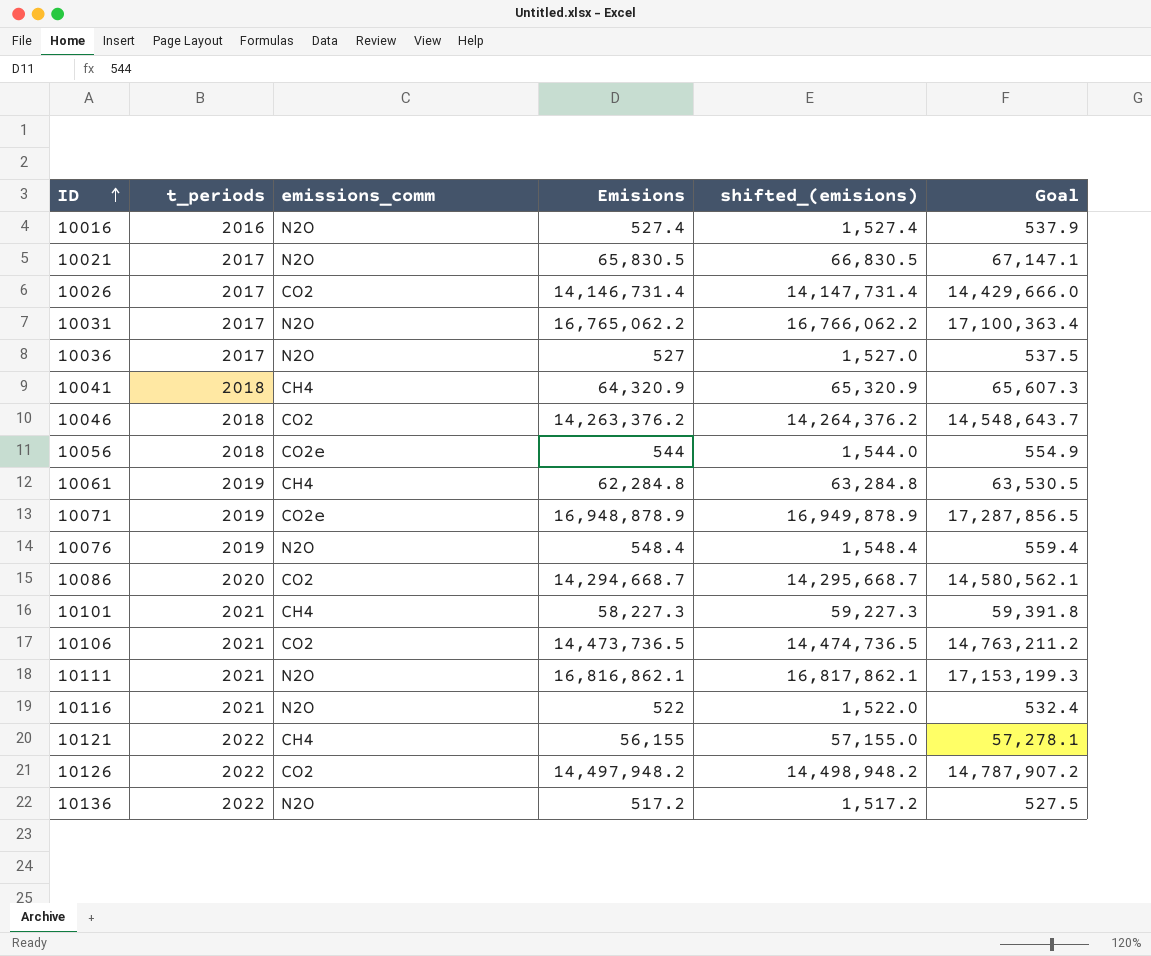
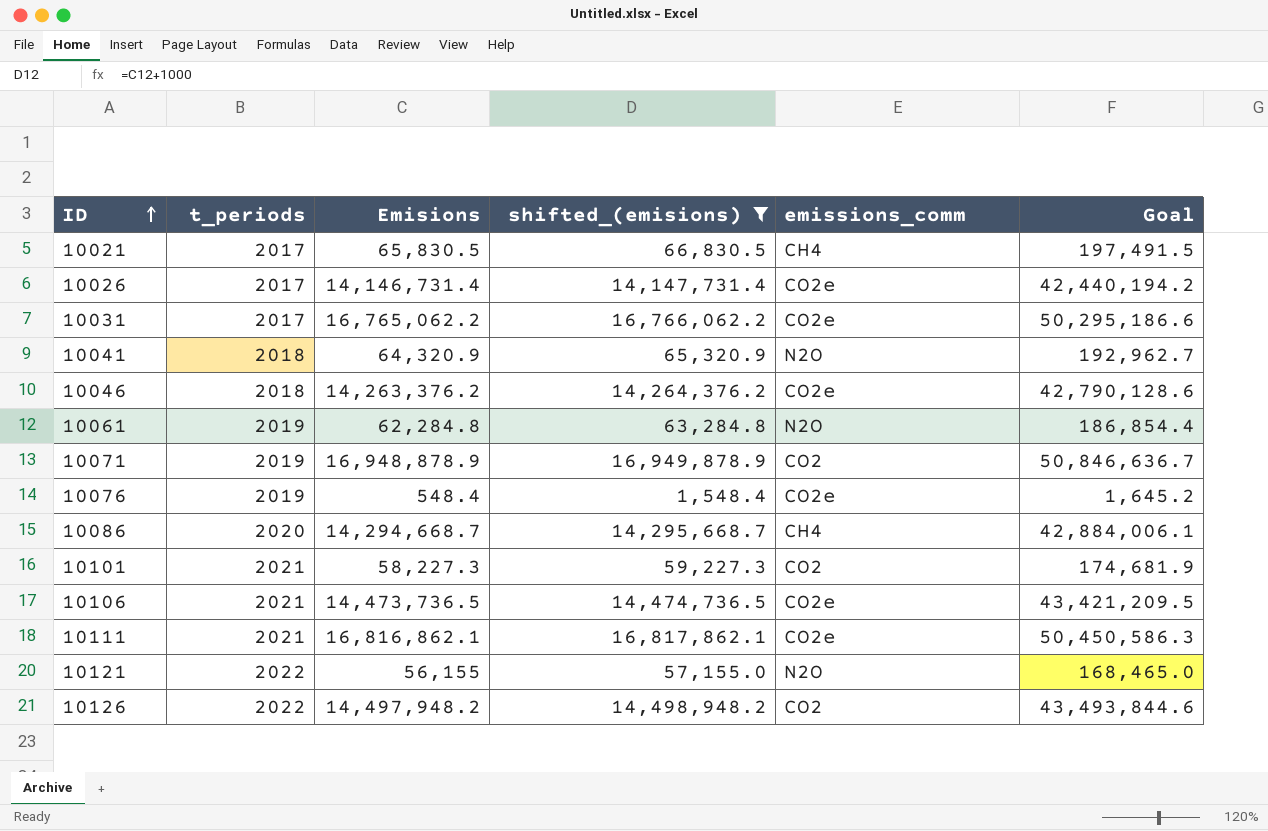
filter: none -> shifted_(emisions) >= 1,548.4
column emissions_comm | position: 3 -> 5
column Goal | formula: [Emisions] * 1.02 -> [Emisions] * 3
10021 | emissions_comm: N2O -> CH4
10026 | emissions_comm: CO2 -> CO2e
10031 | emissions_comm: N2O -> CO2e
10041 | emissions_comm: CH4 -> N2O
10046 | emissions_comm: CO2 -> CO2e
10061 | emissions_comm: CH4 -> N2O
10071 | emissions_comm: CO2e -> CO2
10076 | emissions_comm: N2O -> CO2e
10086 | emissions_comm: CO2 -> CH4
10101 | emissions_comm: CH4 -> CO2
10106 | emissions_comm: CO2 -> CO2e
10111 | emissions_comm: N2O -> CO2e
10121 | emissions_comm: CH4 -> N2O

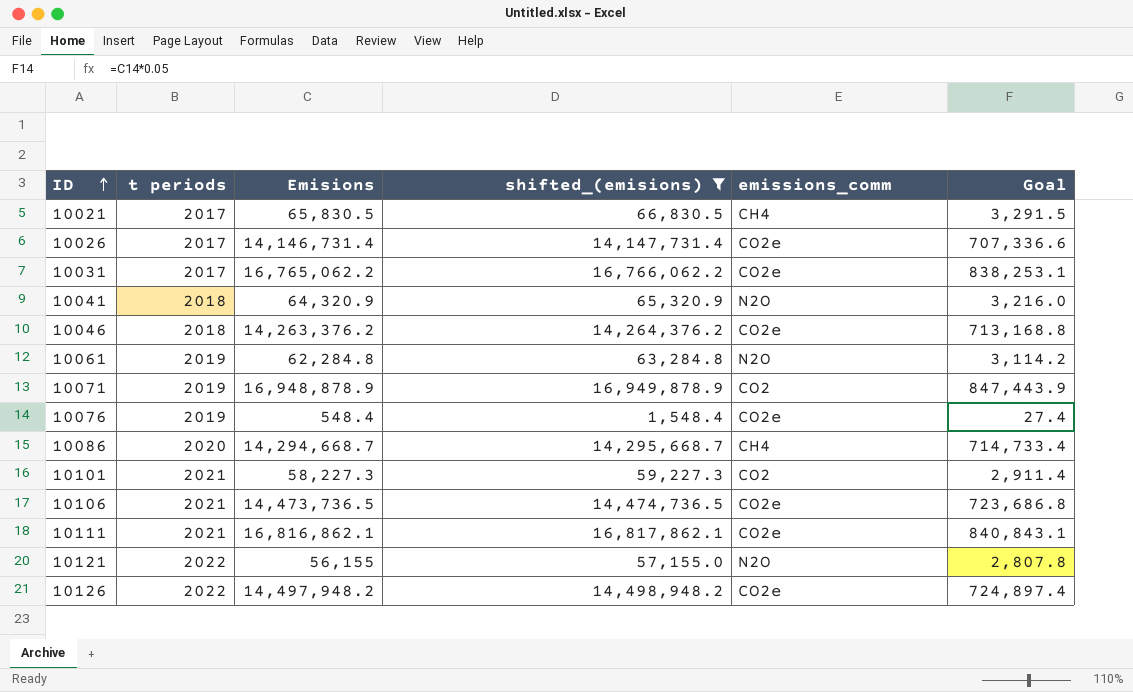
column name: t_periods -> t periods
column Goal | formula: [Emisions] * 3 -> [Emisions] * 0.05
10126 | emissions_comm: CO2 -> CO2e

